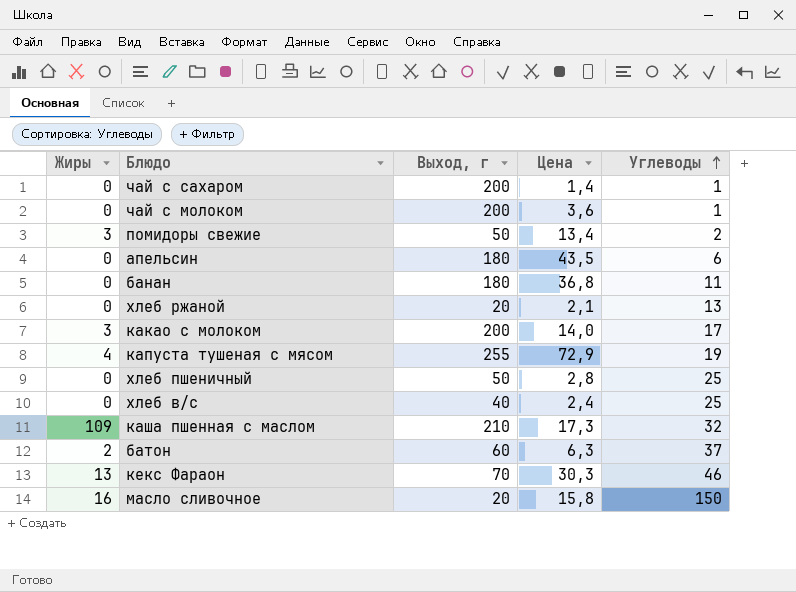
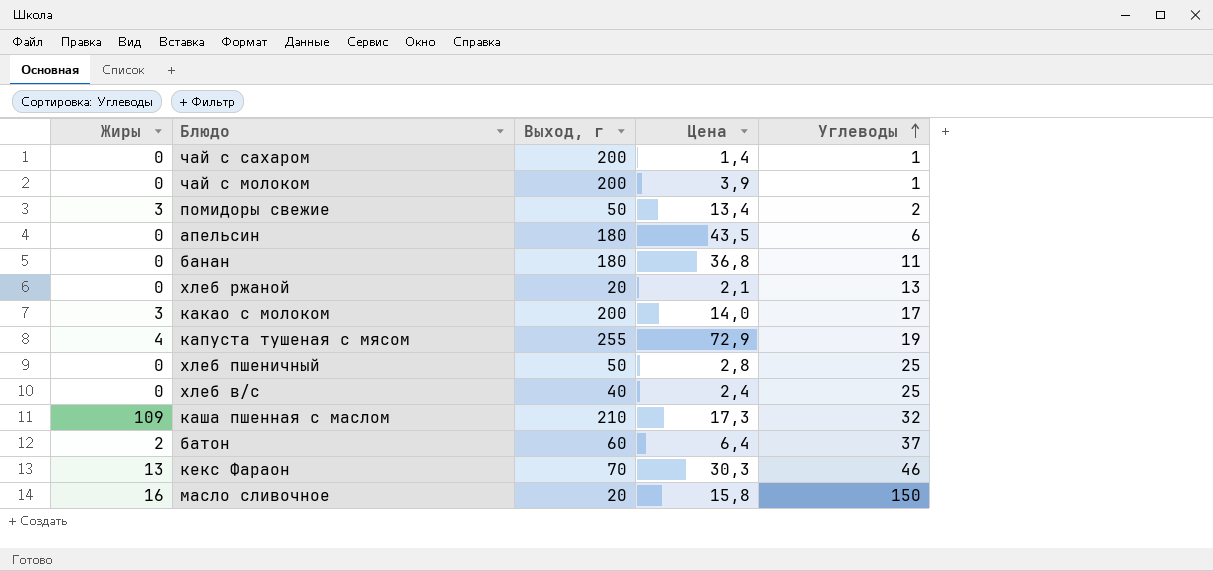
чай с молоком | Цена: 3,6 -> 3,9
батон | Цена: 6,3 -> 6,4

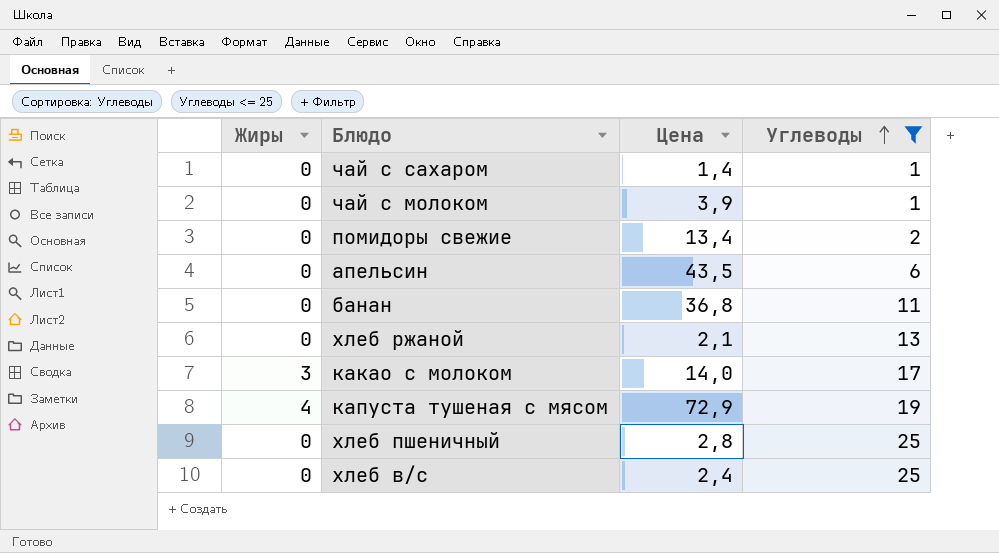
filter: none -> Углеводы <= 25
column Выход, г | position: 3 -> none
помидоры свежие | Жиры: 3 -> 0

